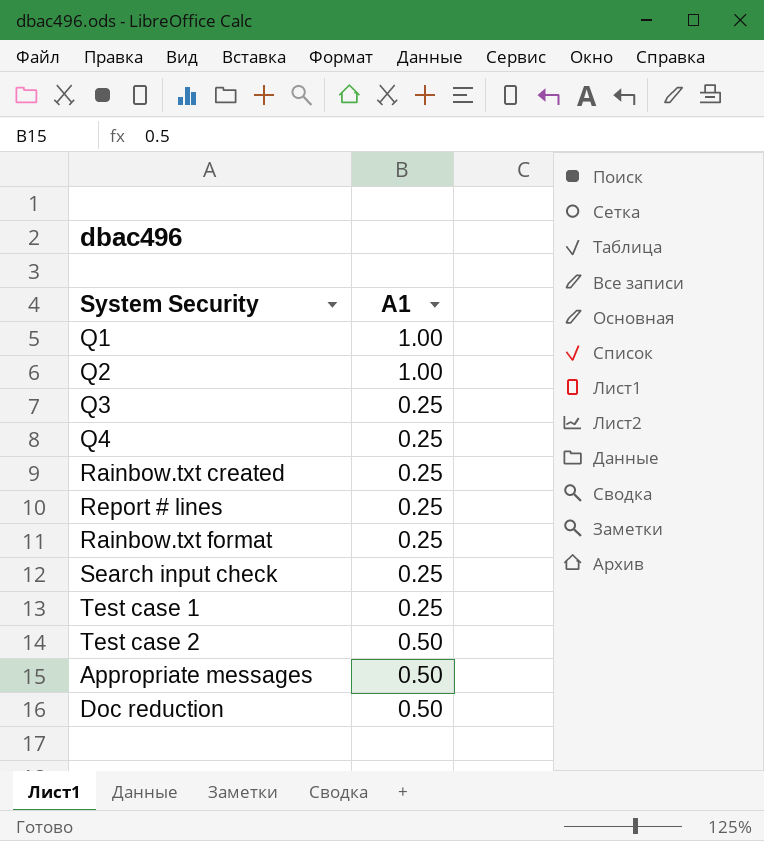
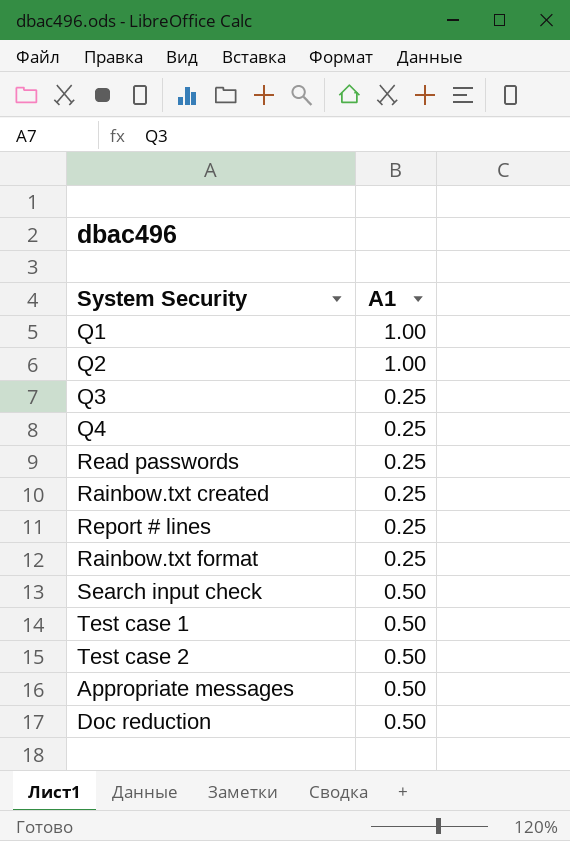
row Read passwords: none -> 0.25
Search input check | A1: 0.25 -> 0.50
Test case 1 | A1: 0.25 -> 0.50

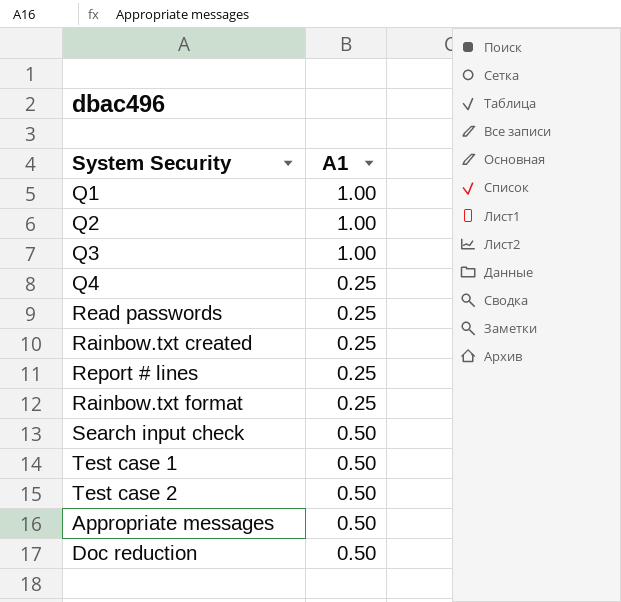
Q3 | A1: 0.25 -> 1.00

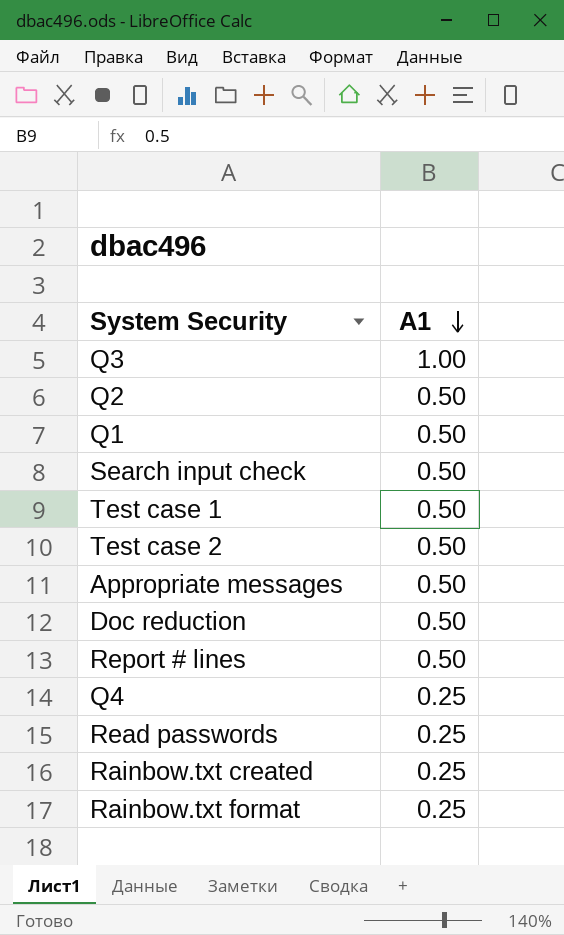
row order: none -> A1 descending
Q2 | A1: 1.00 -> 0.50
Q1 | A1: 1.00 -> 0.50
Report # lines | A1: 0.25 -> 0.50

